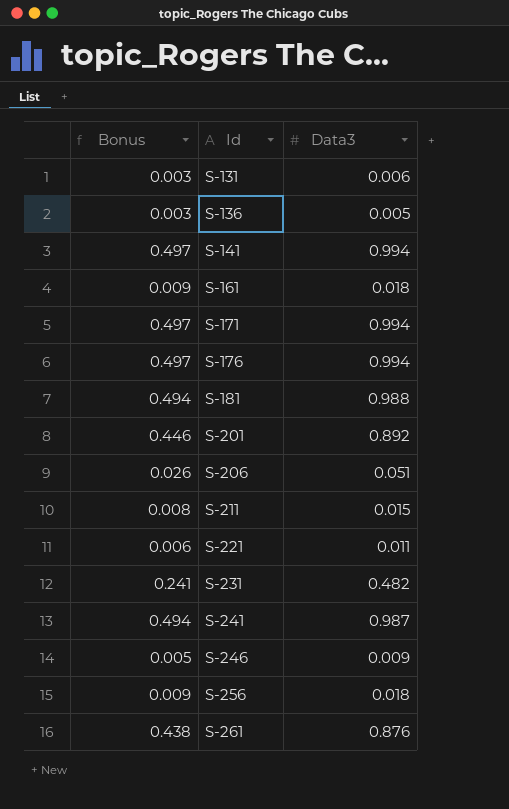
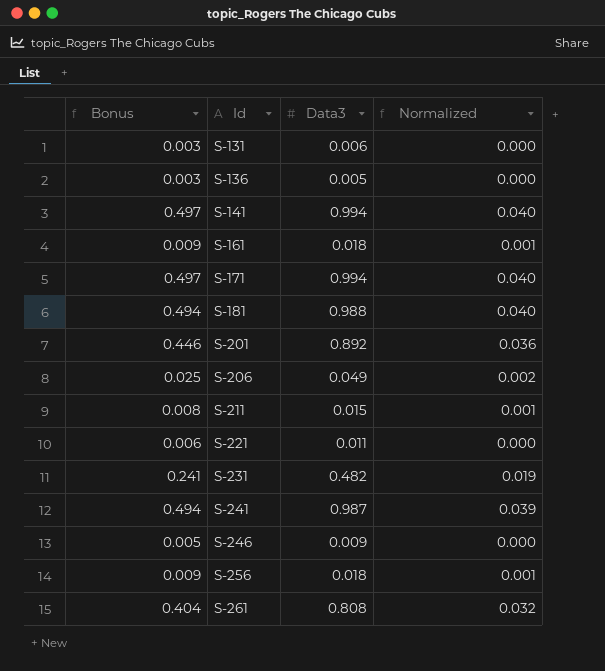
column Normalized | formula: none -> [Data3] * 0.04
row S-176: 0.497 | 0.994 -> none
S-206 | Bonus: 0.026 -> 0.025
S-206 | Data3: 0.051 -> 0.049
S-261 | Bonus: 0.438 -> 0.404
S-261 | Data3: 0.876 -> 0.808

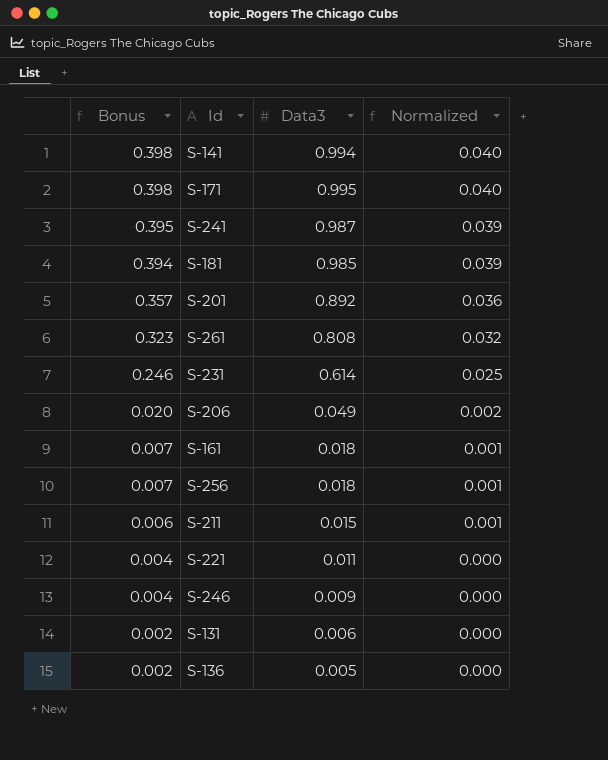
row order: Id ascending -> Bonus descending
column Bonus | formula: [Data3] * 0.5 -> [Data3] * 0.4
S-171 | Data3: 0.994 -> 0.995
S-181 | Data3: 0.988 -> 0.985
S-181 | Normalized: 0.040 -> 0.039
S-231 | Data3: 0.482 -> 0.614
S-231 | Normalized: 0.019 -> 0.025

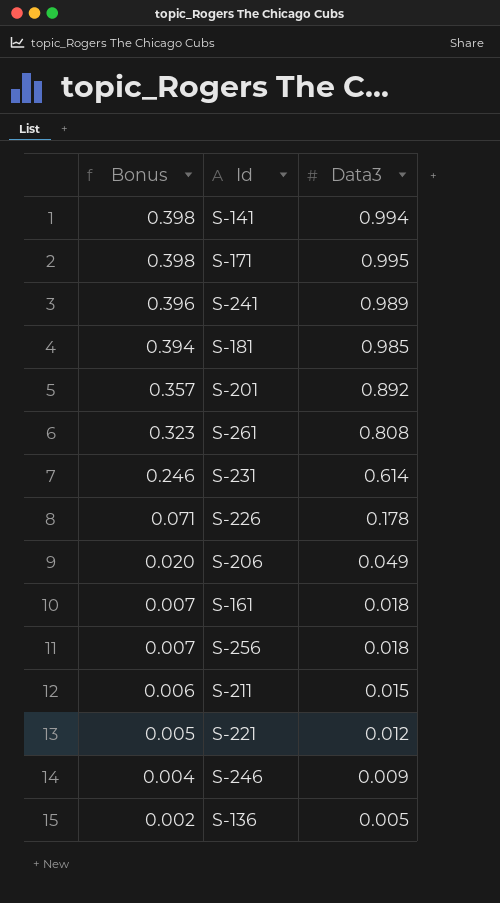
column Normalized | formula: [Data3] * 0.04 -> none
row S-131: 0.002 | 0.006 | 0.000 -> none
S-241 | Bonus: 0.395 -> 0.396
S-241 | Data3: 0.987 -> 0.989
row S-226: none -> 0.071 | 0.178
S-221 | Bonus: 0.004 -> 0.005
S-221 | Data3: 0.011 -> 0.012

